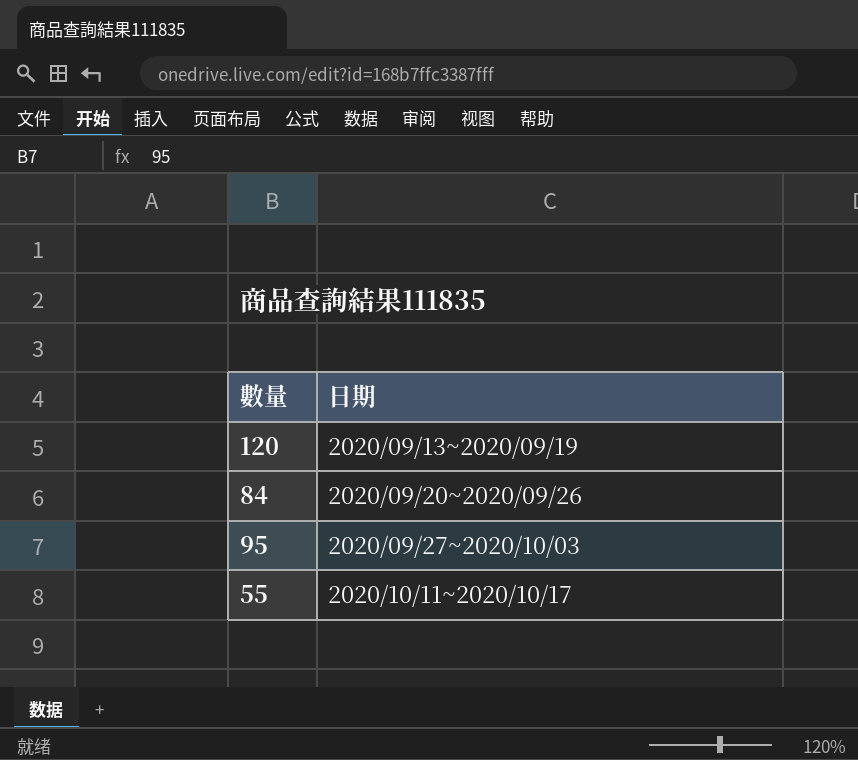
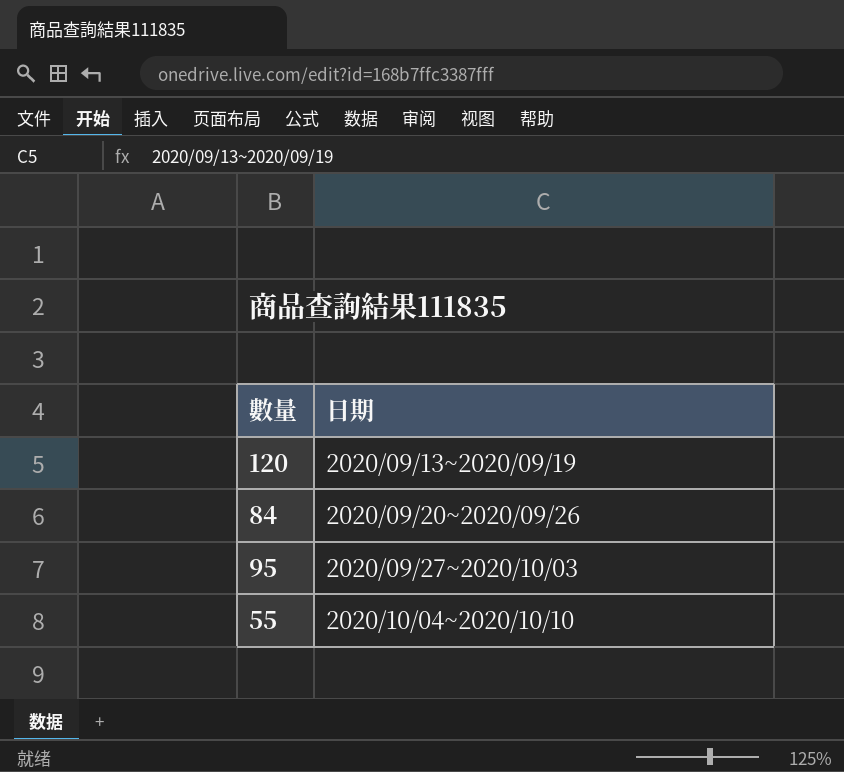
55 | 日期: 2020/10/11~2020/10/17 -> 2020/10/04~2020/10/10

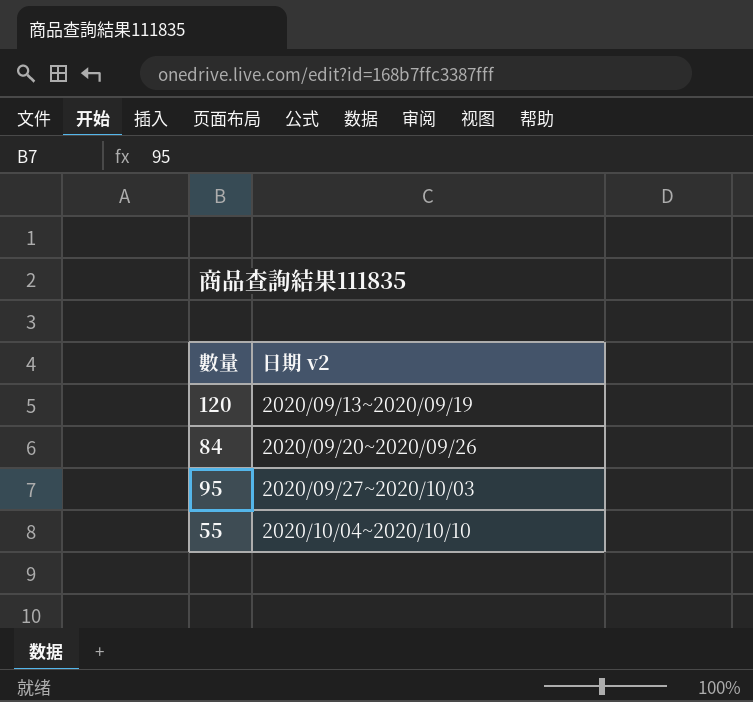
column name: 日期 -> 日期 v2

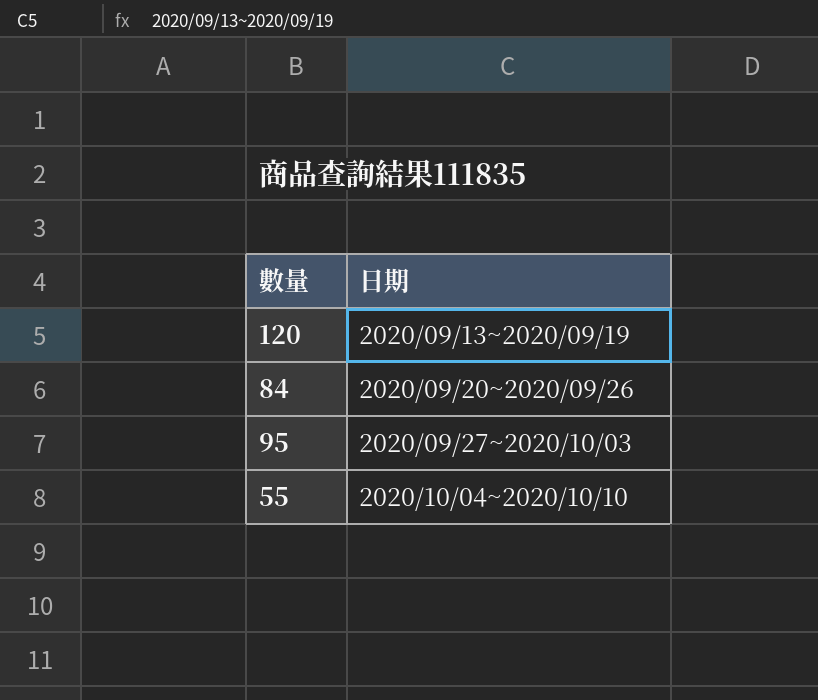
column name: 日期 v2 -> 日期

